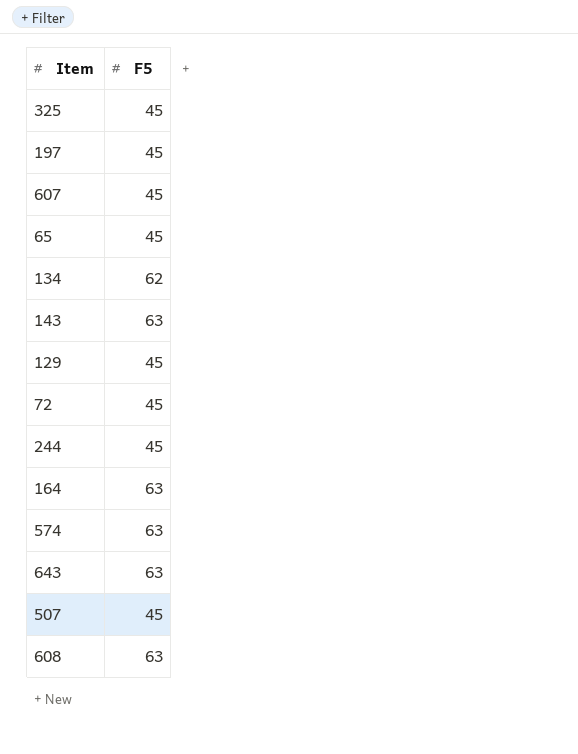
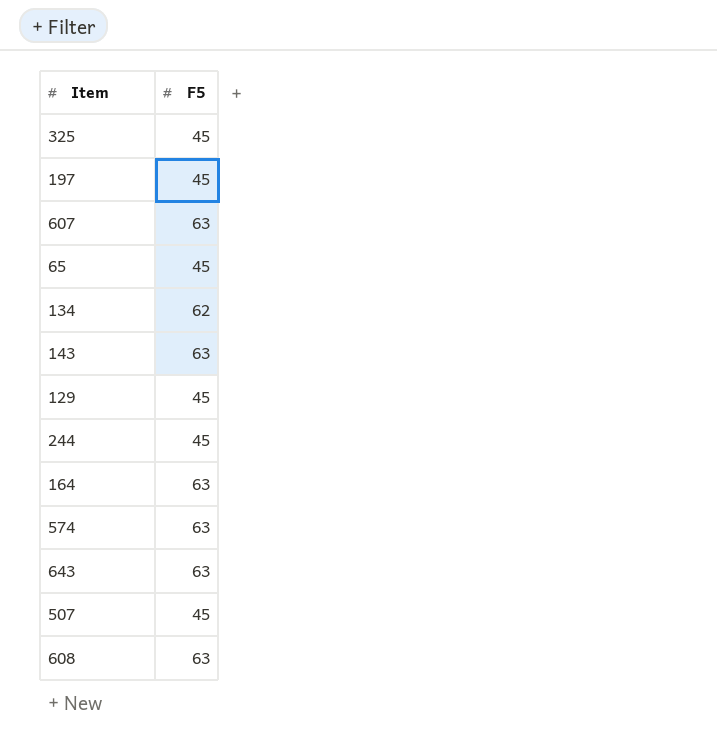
row 72: 45 -> none
607 | F5: 45 -> 63

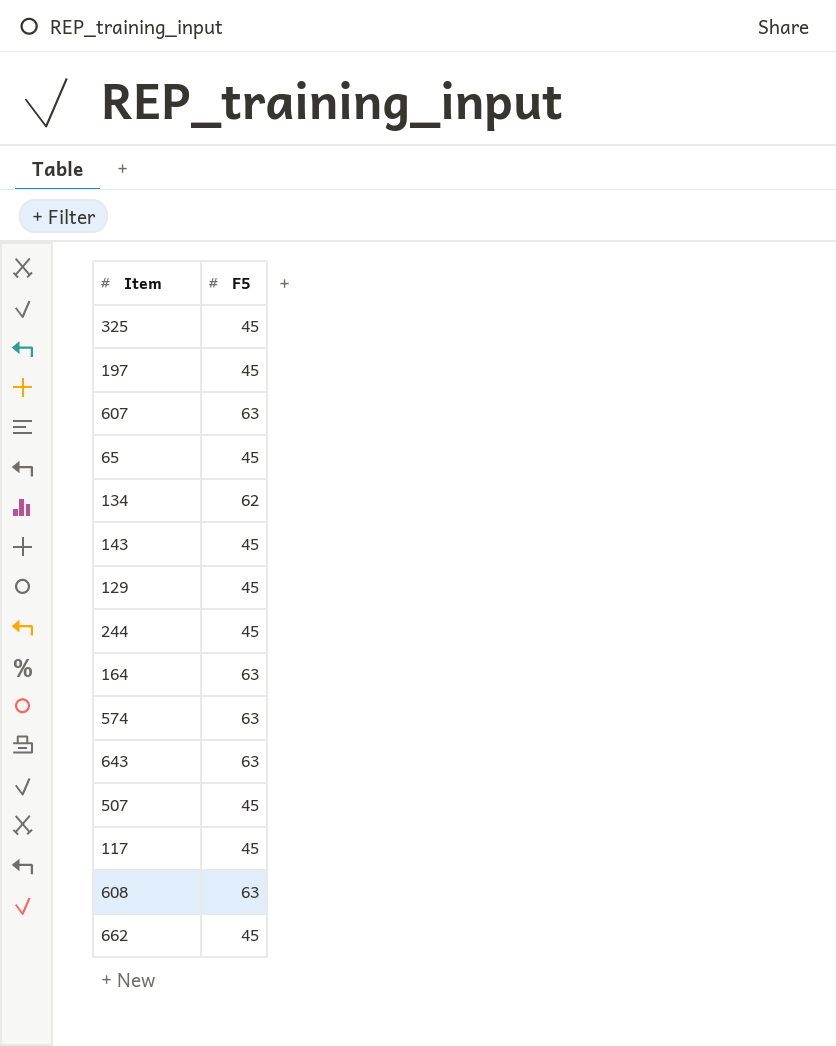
143 | F5: 63 -> 45
row 117: none -> 45
row 662: none -> 45

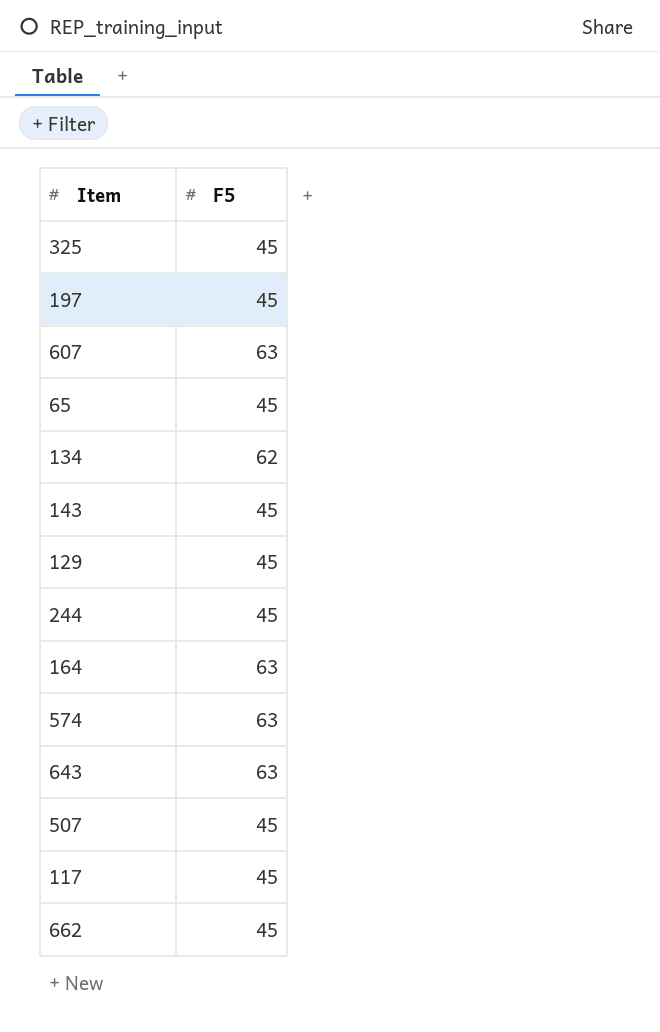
row 608: 63 -> none

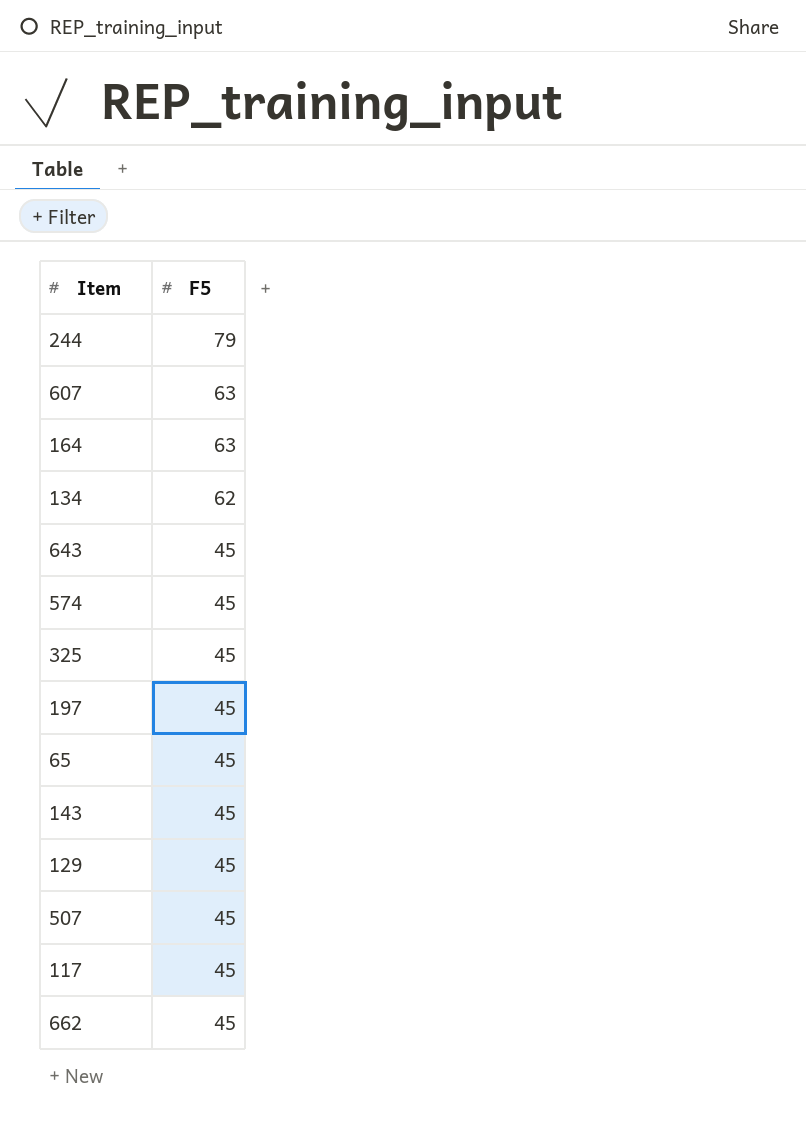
row order: none -> F5 descending
244 | F5: 45 -> 79
643 | F5: 63 -> 45
574 | F5: 63 -> 45

